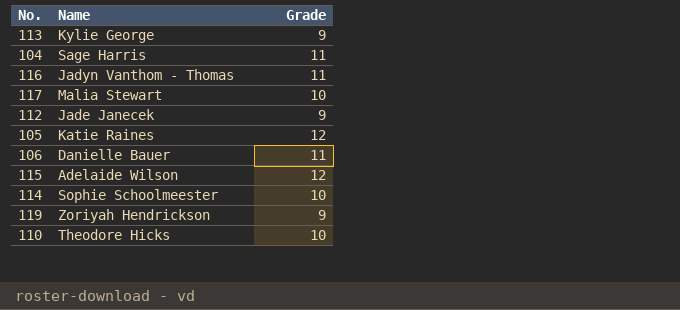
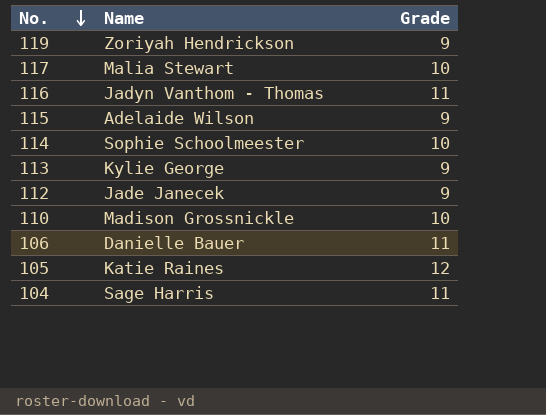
row order: none -> No. descending
115 | Grade: 12 -> 9
110 | Name: Theodore Hicks -> Madison Grossnickle

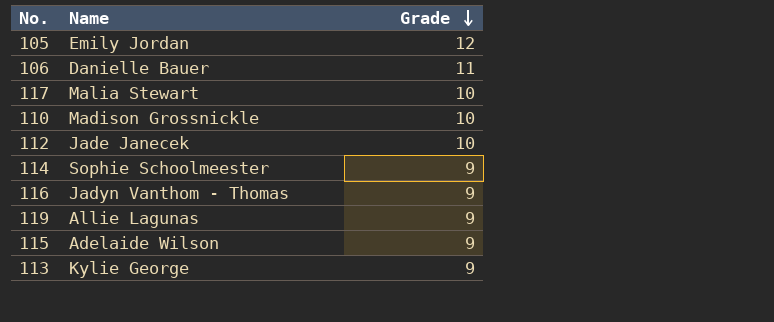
row order: No. descending -> Grade descending
row 104: Sage Harris | 11 -> none
105 | Name: Katie Raines -> Emily Jordan
112 | Grade: 9 -> 10
114 | Grade: 10 -> 9
116 | Grade: 11 -> 9
119 | Name: Zoriyah Hendrickson -> Allie Lagunas

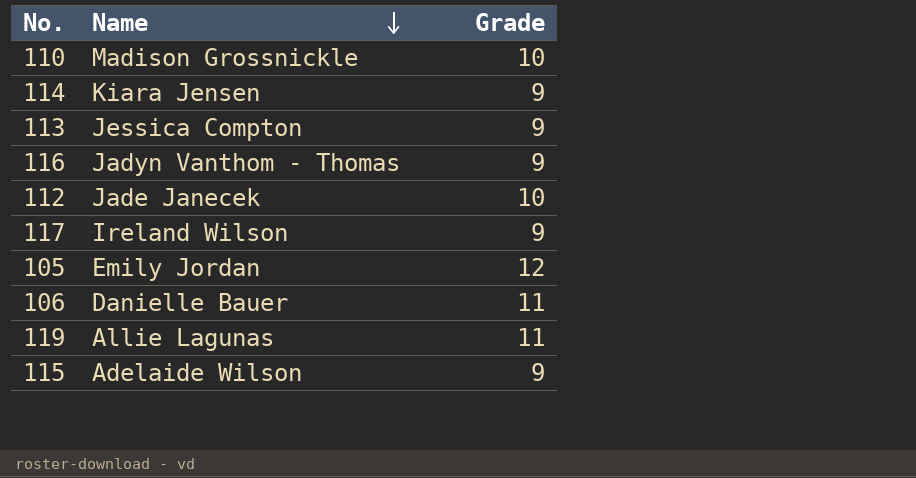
row order: Grade descending -> Name descending
114 | Name: Sophie Schoolmeester -> Kiara Jensen
113 | Name: Kylie George -> Jessica Compton
117 | Name: Malia Stewart -> Ireland Wilson
117 | Grade: 10 -> 9
119 | Grade: 9 -> 11

